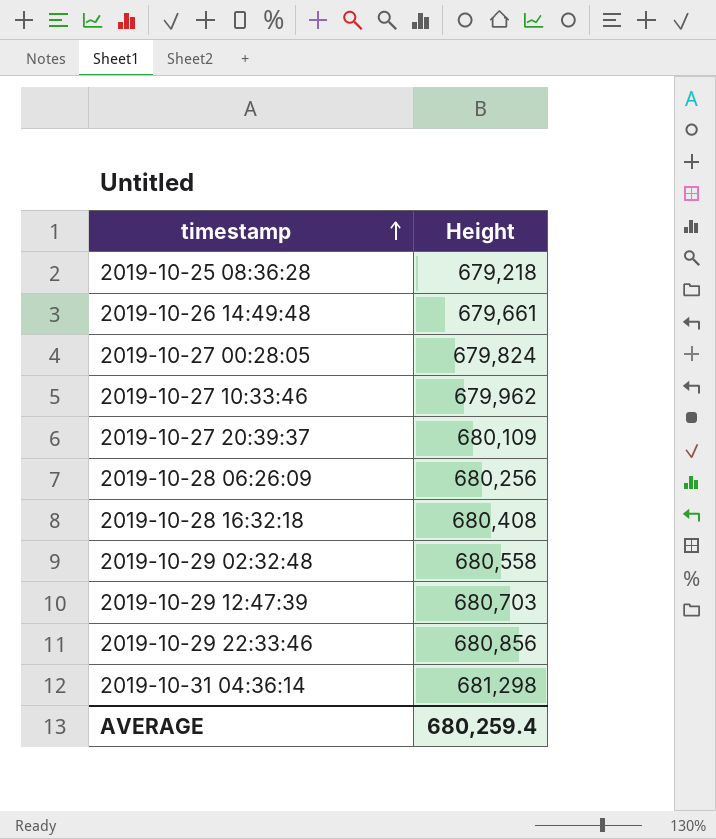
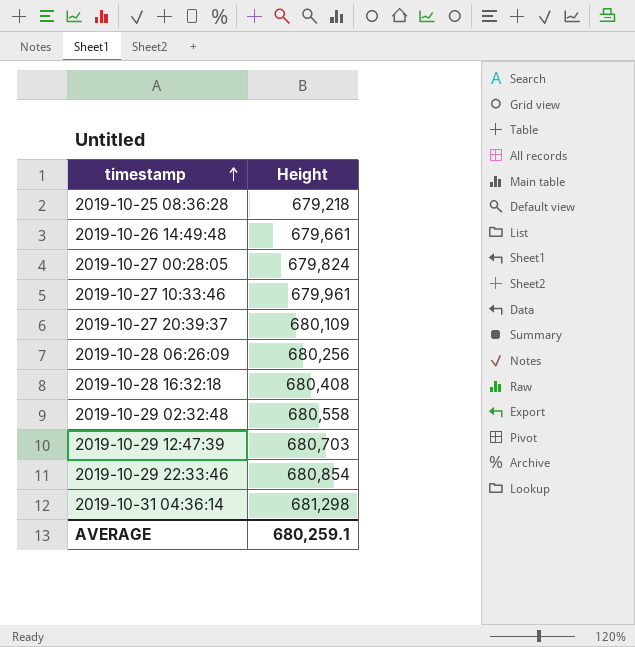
2019-10-27 10:33:46 | Height: 679,962 -> 679,961
2019-10-29 22:33:46 | Height: 680,856 -> 680,854
AVERAGE | Height: 680,259.4 -> 680,259.1

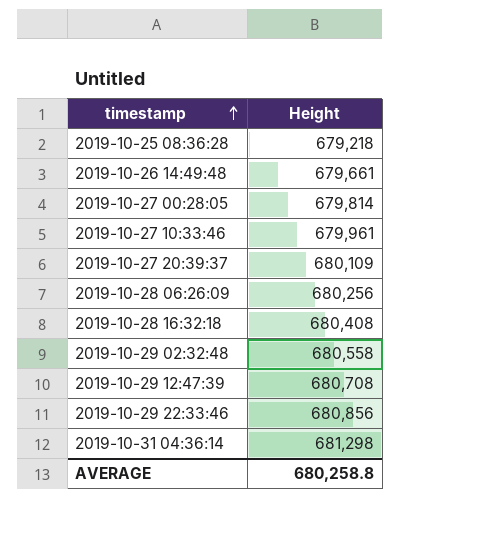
2019-10-27 00:28:05 | Height: 679,824 -> 679,814
2019-10-29 12:47:39 | Height: 680,703 -> 680,708
2019-10-29 22:33:46 | Height: 680,854 -> 680,856
AVERAGE | Height: 680,259.1 -> 680,258.8

